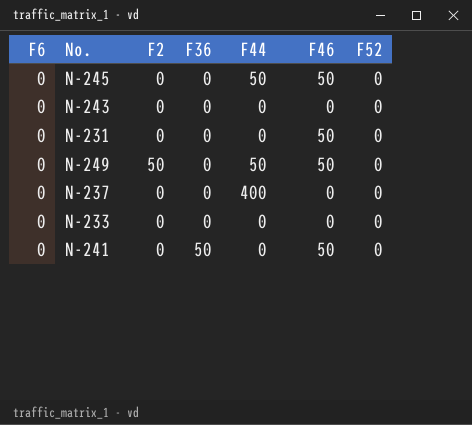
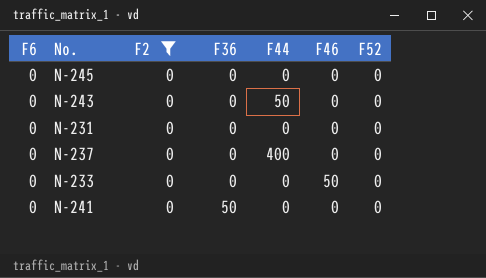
filter: none -> F2 = 0
N-245 | F44: 50 -> 0
N-245 | F46: 50 -> 0
N-243 | F44: 0 -> 50
N-231 | F46: 50 -> 0
N-233 | F46: 0 -> 50
N-241 | F46: 50 -> 0

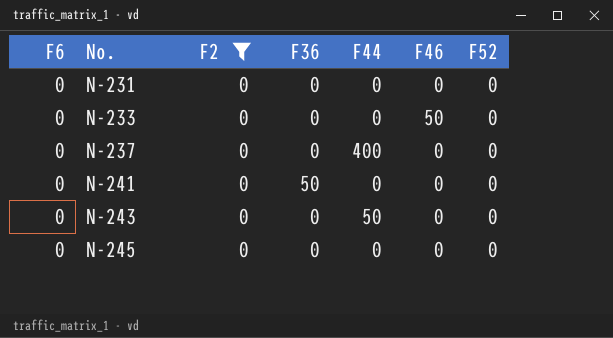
row order: F36 ascending -> No. ascending

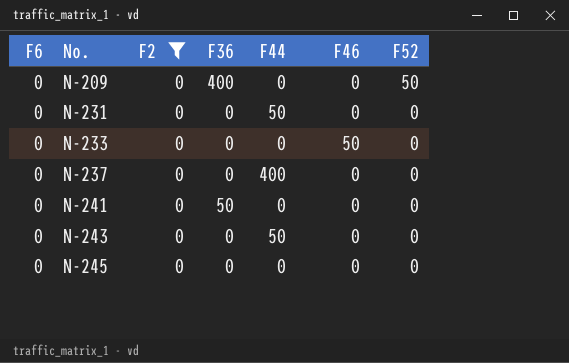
row N-209: none -> 0 | 0 | 400 | 0 | 0 | 50
N-231 | F44: 0 -> 50

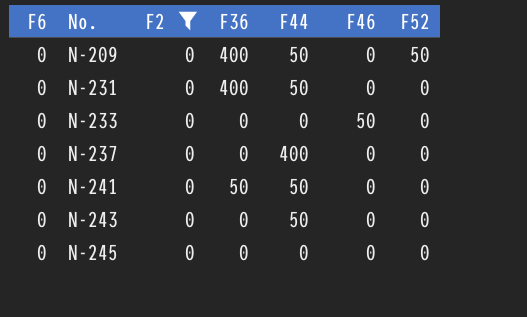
N-209 | F44: 0 -> 50
N-231 | F36: 0 -> 400
N-241 | F44: 0 -> 50

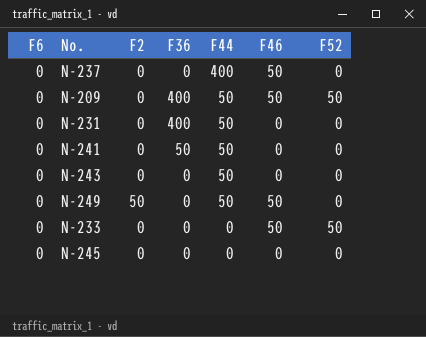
filter: F2 = 0 -> none
row order: No. ascending -> F44 descending
N-237 | F46: 0 -> 50
N-209 | F46: 0 -> 50
N-233 | F52: 0 -> 50

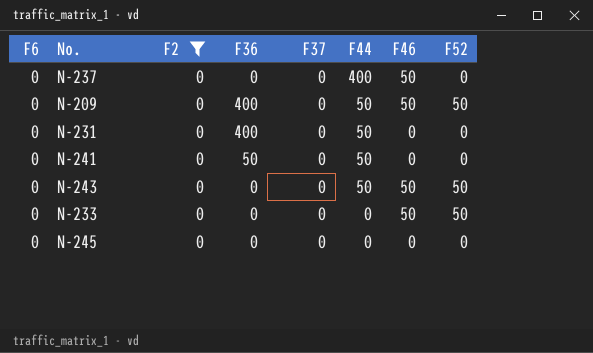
filter: none -> F2 = 0
column F37 | position: none -> 5
N-243 | F46: 0 -> 50
N-243 | F52: 0 -> 50

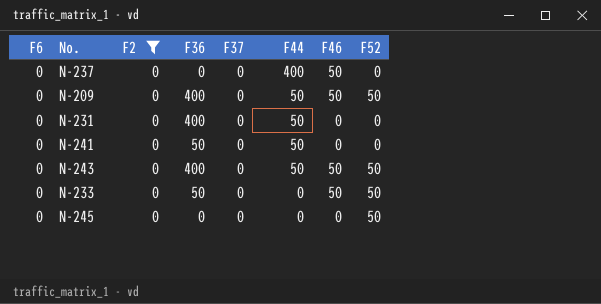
N-243 | F36: 0 -> 400
N-233 | F36: 0 -> 50
N-245 | F52: 0 -> 50

